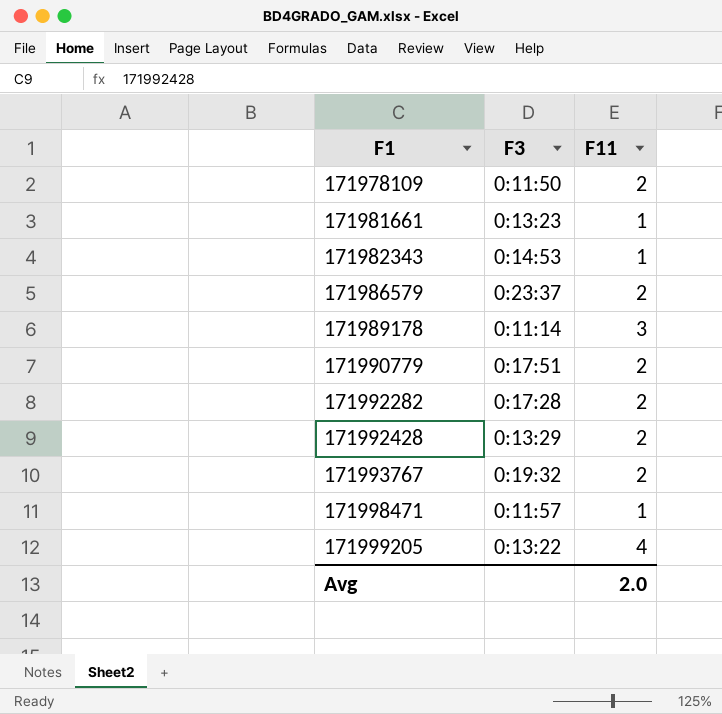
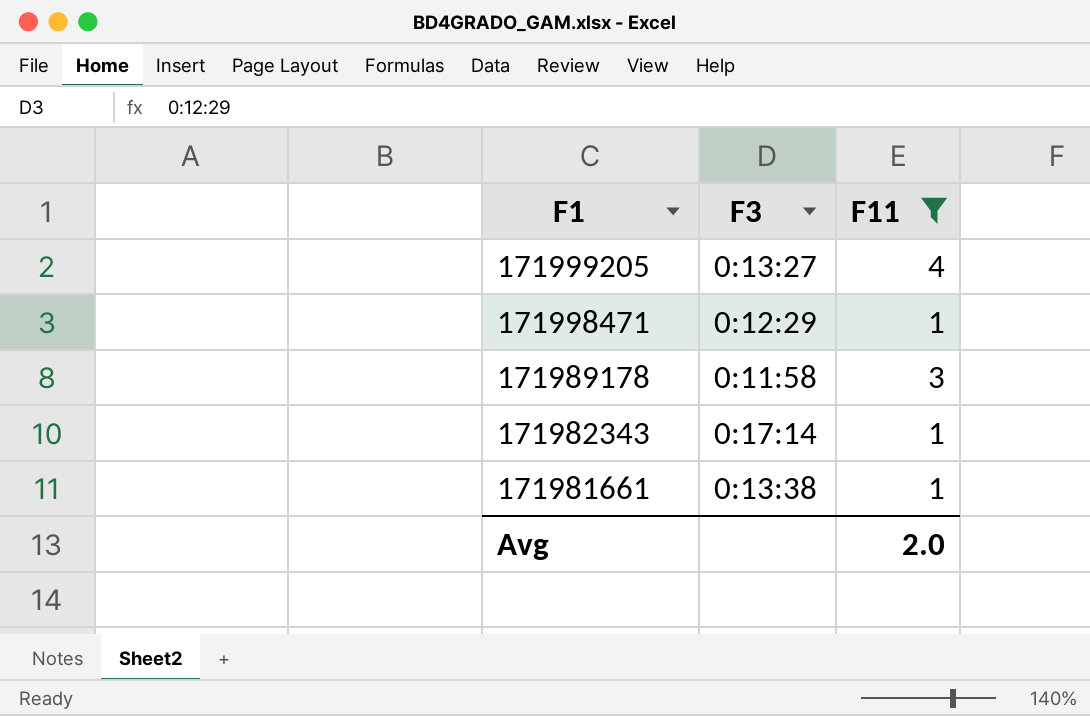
filter: none -> F11 != 2
row order: F1 ascending -> F1 descending
171999205 | F3: 0:13:22 -> 0:13:27
171998471 | F3: 0:11:57 -> 0:12:29
171989178 | F3: 0:11:14 -> 0:11:58
171982343 | F3: 0:14:53 -> 0:17:14
171981661 | F3: 0:13:23 -> 0:13:38

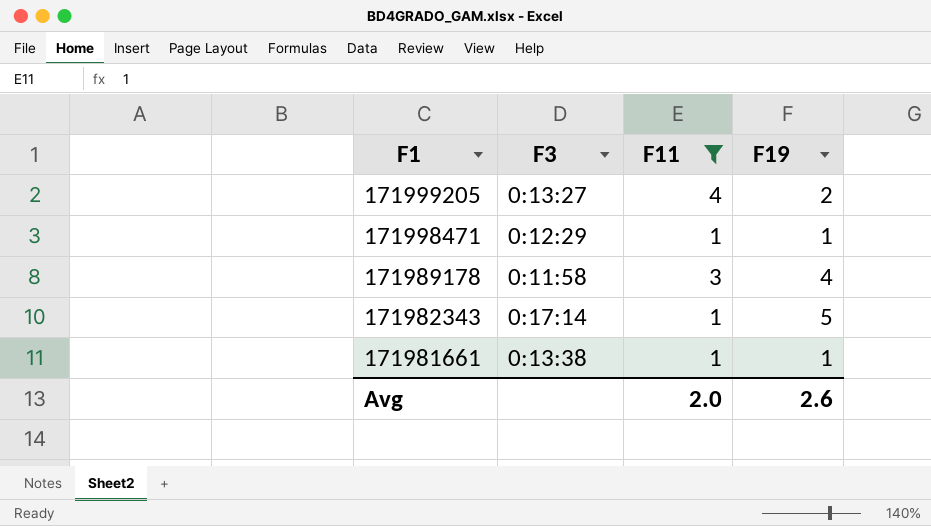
column F19 | position: none -> 4

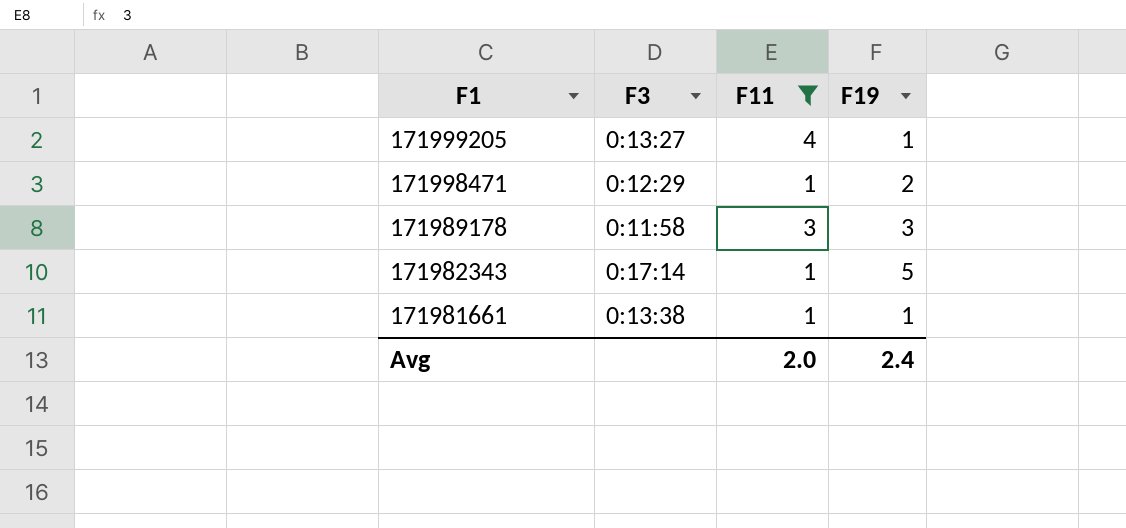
171999205 | F19: 2 -> 1
171998471 | F19: 1 -> 2
171989178 | F19: 4 -> 3
Avg | F19: 2.6 -> 2.4

